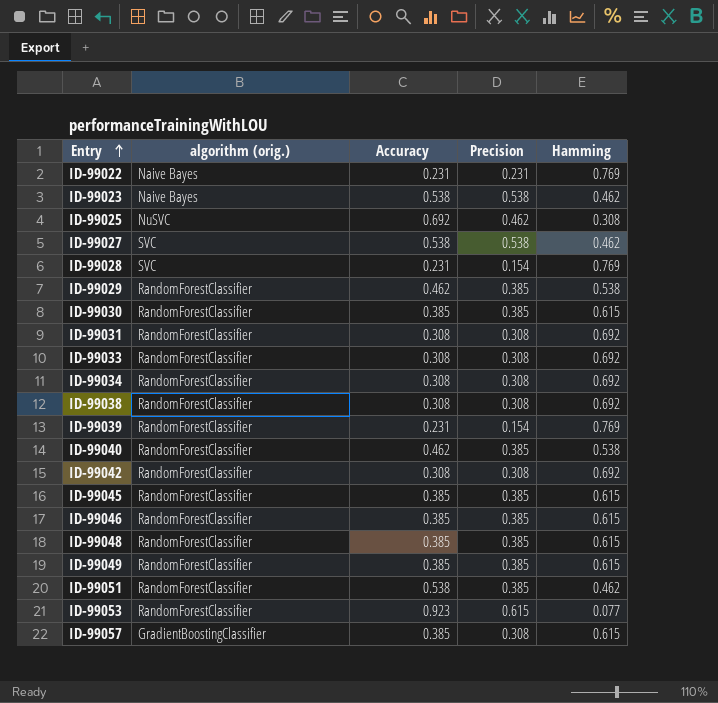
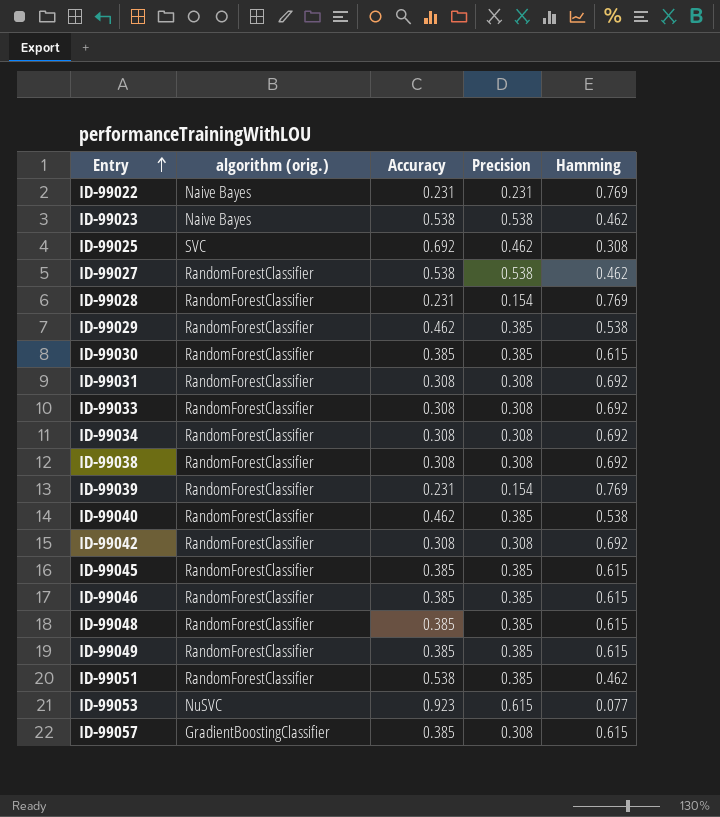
ID-99025 | algorithm (orig.): NuSVC -> SVC
ID-99027 | algorithm (orig.): SVC -> RandomForestClassifier
ID-99028 | algorithm (orig.): SVC -> RandomForestClassifier
ID-99053 | algorithm (orig.): RandomForestClassifier -> NuSVC

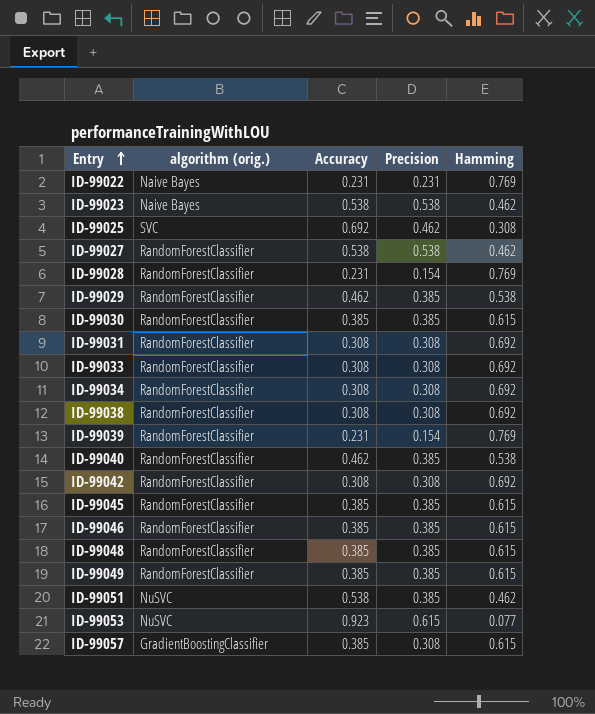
ID-99051 | algorithm (orig.): RandomForestClassifier -> NuSVC

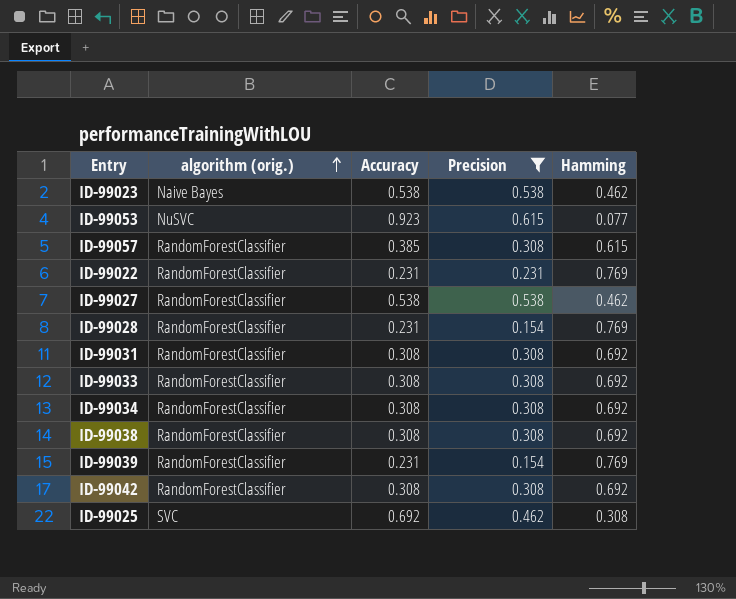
filter: none -> Precision != 0.385
row order: Entry ascending -> algorithm (orig.) ascending
ID-99057 | algorithm (orig.): GradientBoostingClassifier -> RandomForestClassifier
ID-99022 | algorithm (orig.): Naive Bayes -> RandomForestClassifier

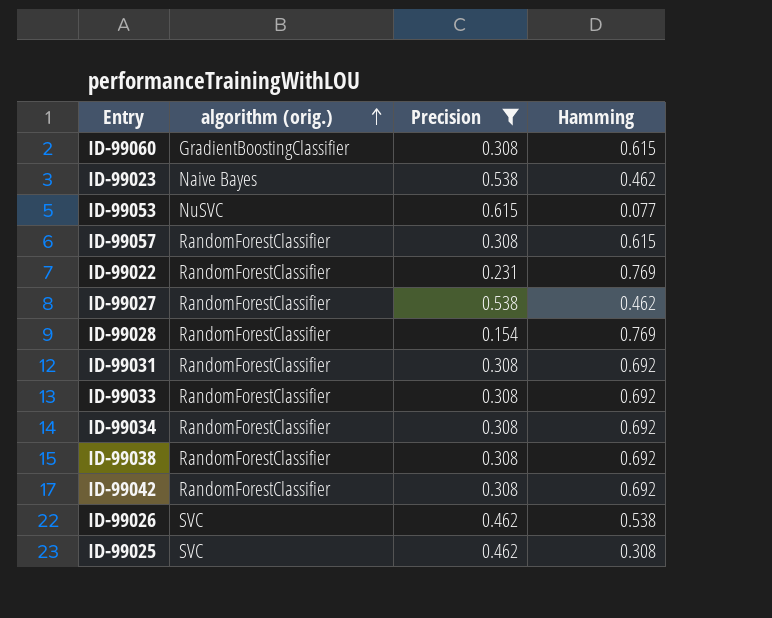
column Accuracy | position: 3 -> none
row ID-99039: RandomForestClassifier | 0.231 | 0.154 | 0.769 -> none
row ID-99060: none -> GradientBoostingClassifier | 0.308 | 0.615
row ID-99026: none -> SVC | 0.462 | 0.538

